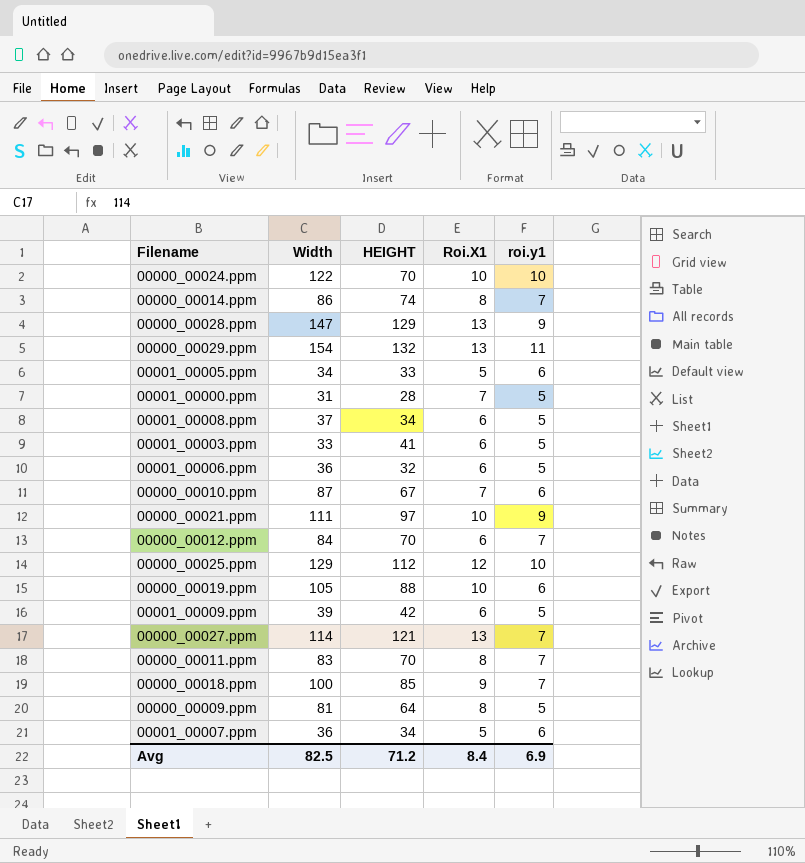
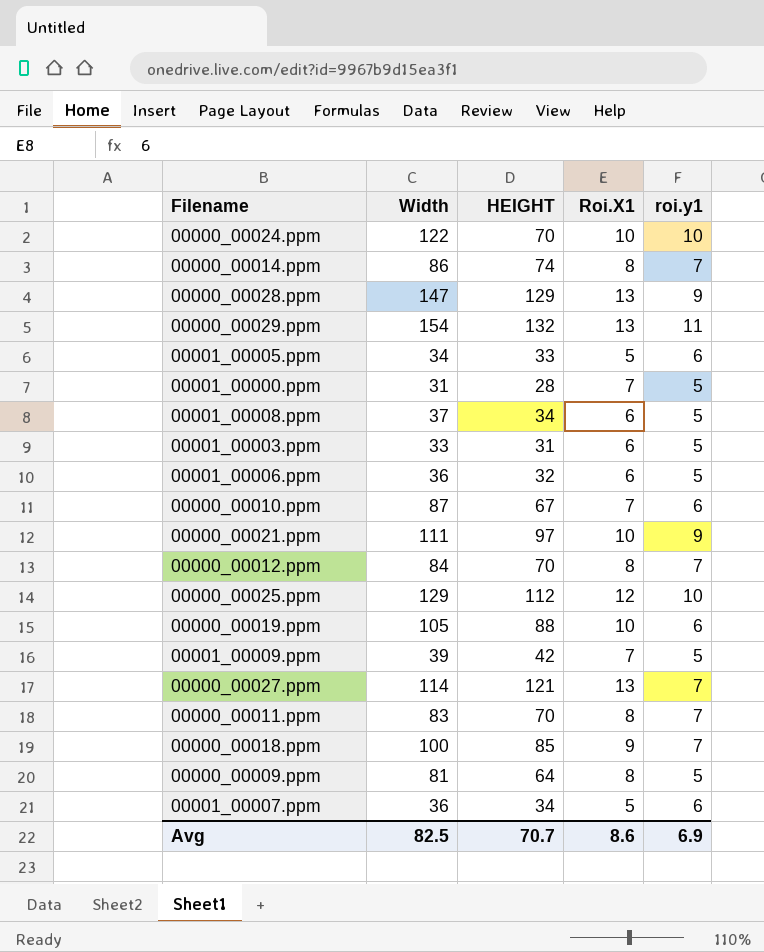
00001_00003.ppm | HEIGHT: 41 -> 31
00000_00012.ppm | Roi.X1: 6 -> 8
00001_00009.ppm | Roi.X1: 6 -> 7
Avg | HEIGHT: 71.2 -> 70.7
Avg | Roi.X1: 8.4 -> 8.6

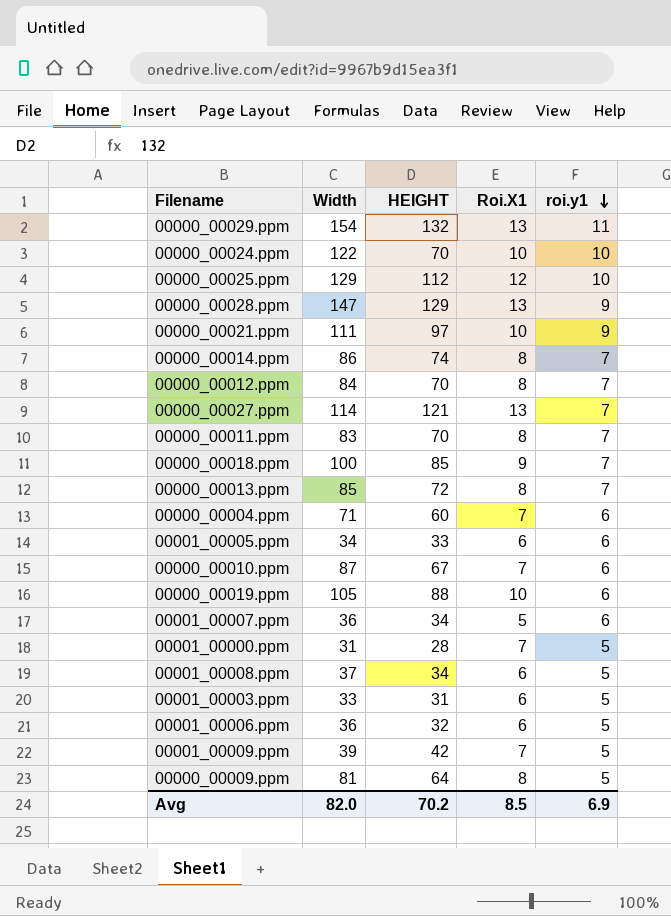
row order: none -> roi.y1 descending
row 00000_00013.ppm: none -> 85 | 72 | 8 | 7
row 00000_00004.ppm: none -> 71 | 60 | 7 | 6
00001_00005.ppm | Roi.X1: 5 -> 6
Avg | Width: 82.5 -> 82.0
Avg | HEIGHT: 70.7 -> 70.2
Avg | Roi.X1: 8.6 -> 8.5

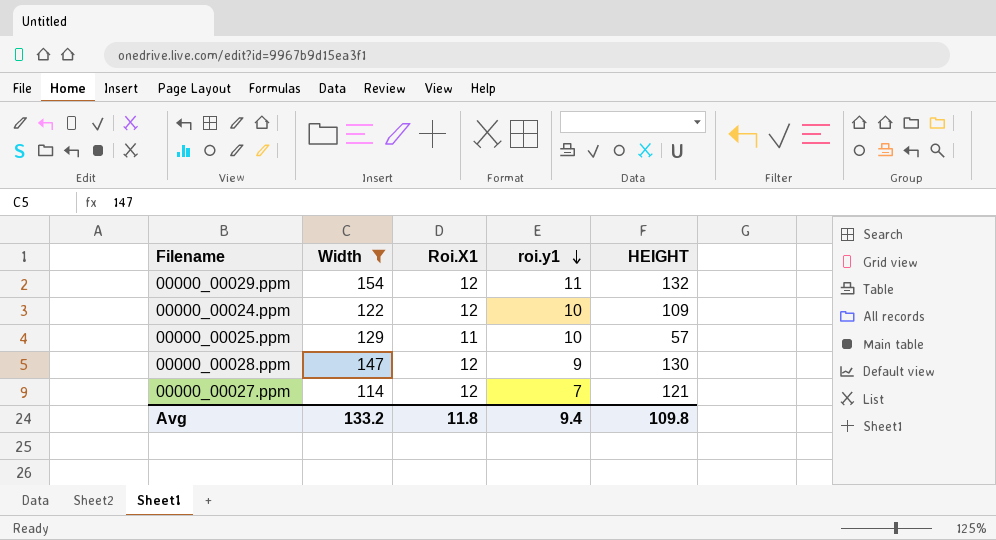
filter: none -> Width >= 114
column HEIGHT | position: 3 -> 5
00000_00029.ppm | Roi.X1: 13 -> 12
00000_00024.ppm | Roi.X1: 10 -> 12
00000_00024.ppm | HEIGHT: 70 -> 109
00000_00025.ppm | Roi.X1: 12 -> 11
00000_00025.ppm | HEIGHT: 112 -> 57
00000_00028.ppm | Roi.X1: 13 -> 12
00000_00028.ppm | HEIGHT: 129 -> 130
00000_00027.ppm | Roi.X1: 13 -> 12
Avg | Width: 82.0 -> 133.2
Avg | Roi.X1: 8.5 -> 11.8
Avg | roi.y1: 6.9 -> 9.4
Avg | HEIGHT: 70.2 -> 109.8

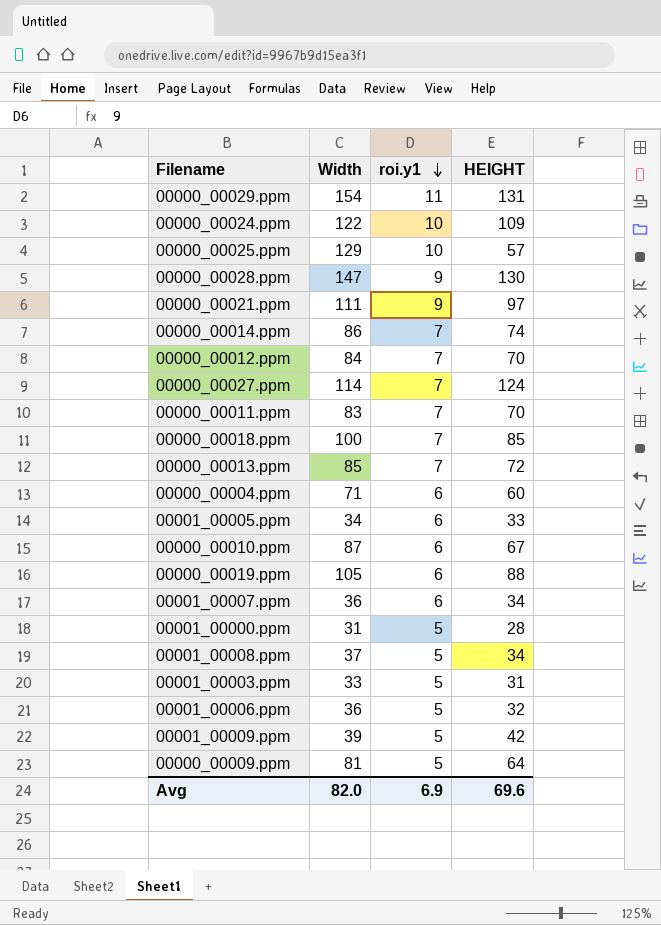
filter: Width >= 114 -> none
column Roi.X1 | position: 3 -> none
00000_00029.ppm | HEIGHT: 132 -> 131
00000_00027.ppm | HEIGHT: 121 -> 124
Avg | Width: 133.2 -> 82.0
Avg | roi.y1: 9.4 -> 6.9
Avg | HEIGHT: 109.8 -> 69.6

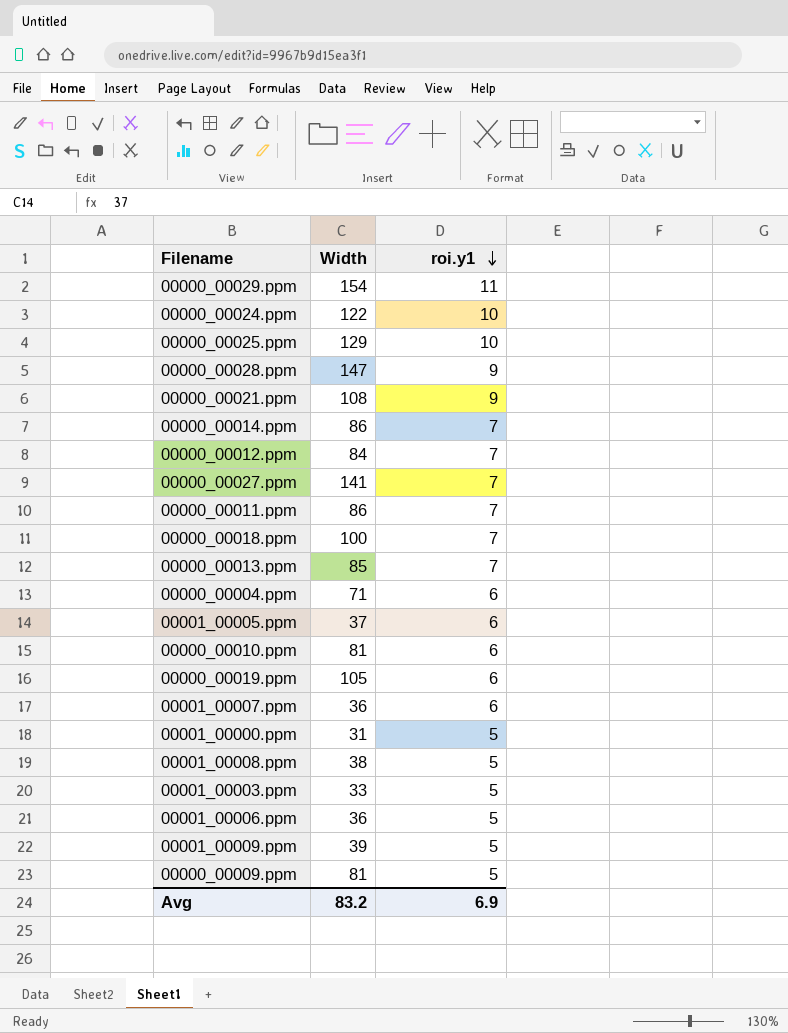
column HEIGHT | position: 4 -> none
00000_00021.ppm | Width: 111 -> 108
00000_00027.ppm | Width: 114 -> 141
00000_00011.ppm | Width: 83 -> 86
00001_00005.ppm | Width: 34 -> 37
00000_00010.ppm | Width: 87 -> 81
00001_00008.ppm | Width: 37 -> 38
Avg | Width: 82.0 -> 83.2

